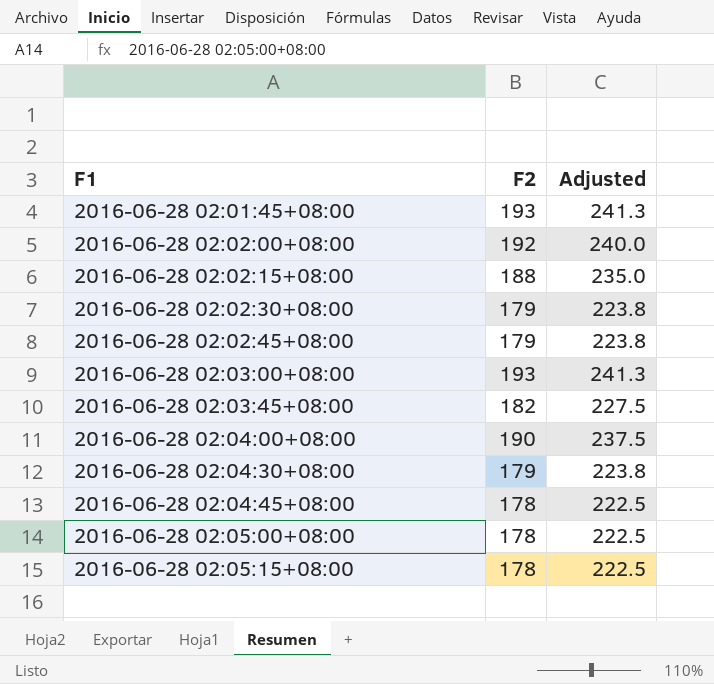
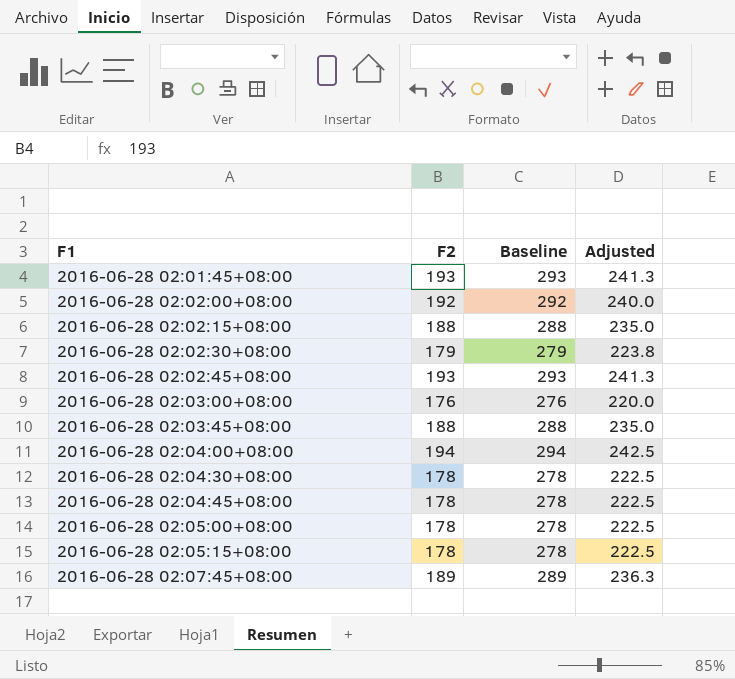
column Baseline | formula: none -> [F2] + 100
2016-06-28 02:02:45+08:00 | F2: 179 -> 193
2016-06-28 02:02:45+08:00 | Adjusted: 223.8 -> 241.3
2016-06-28 02:03:00+08:00 | F2: 193 -> 176
2016-06-28 02:03:00+08:00 | Adjusted: 241.3 -> 220.0
2016-06-28 02:03:45+08:00 | F2: 182 -> 188
2016-06-28 02:03:45+08:00 | Adjusted: 227.5 -> 235.0
2016-06-28 02:04:00+08:00 | F2: 190 -> 194
2016-06-28 02:04:00+08:00 | Adjusted: 237.5 -> 242.5
2016-06-28 02:04:30+08:00 | F2: 179 -> 178
2016-06-28 02:04:30+08:00 | Adjusted: 223.8 -> 222.5
row 2016-06-28 02:07:45+08:00: none -> 189 | 289 | 236.3

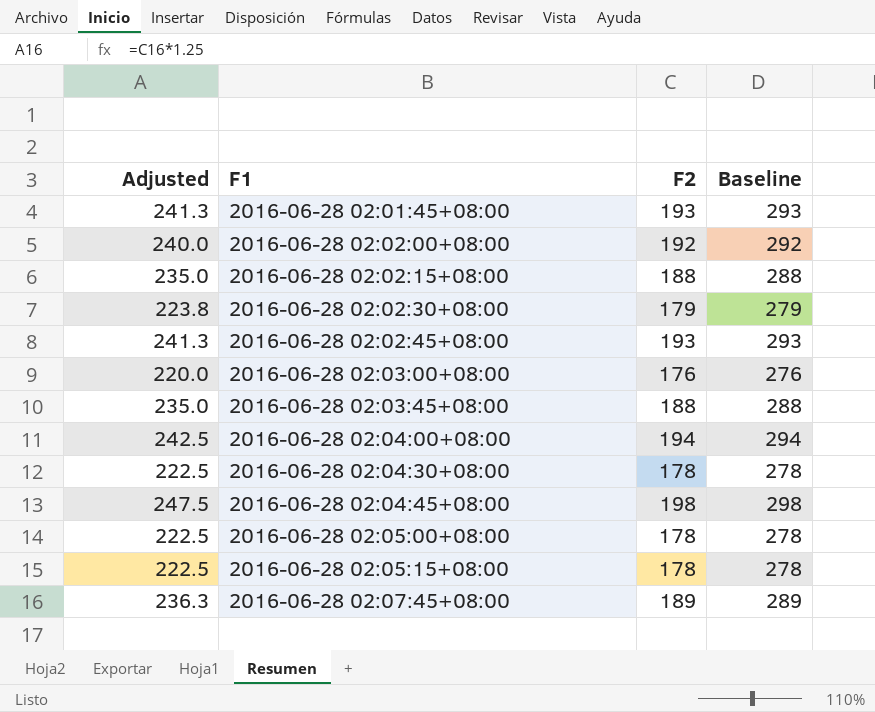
column Adjusted | position: 4 -> 1
2016-06-28 02:04:45+08:00 | Adjusted: 222.5 -> 247.5
2016-06-28 02:04:45+08:00 | F2: 178 -> 198
2016-06-28 02:04:45+08:00 | Baseline: 278 -> 298

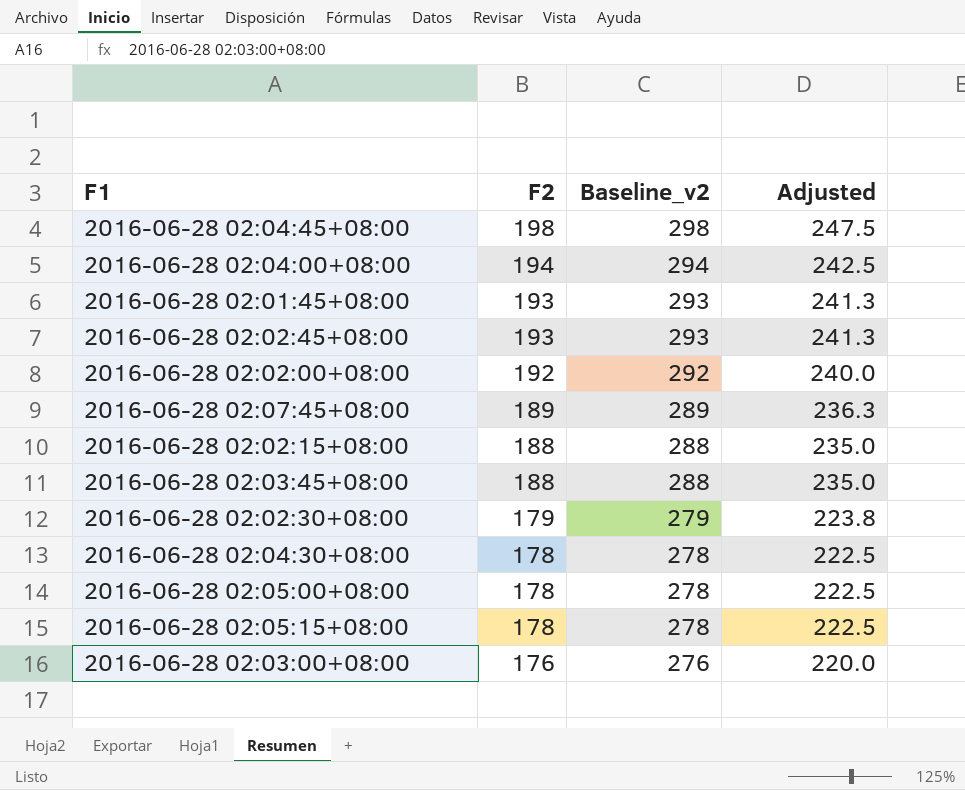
row order: F1 ascending -> F2 descending
column name: Baseline -> Baseline_v2
column Adjusted | position: 1 -> 4

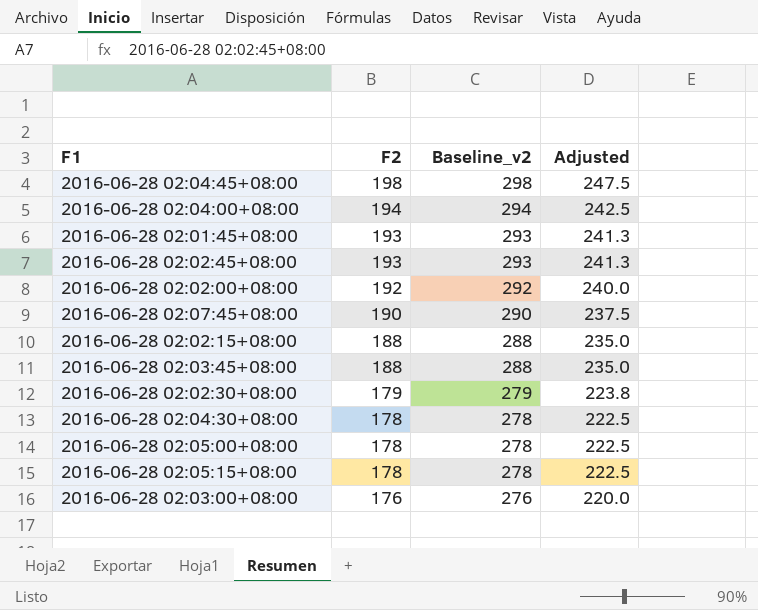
2016-06-28 02:07:45+08:00 | F2: 189 -> 190
2016-06-28 02:07:45+08:00 | Baseline_v2: 289 -> 290
2016-06-28 02:07:45+08:00 | Adjusted: 236.3 -> 237.5

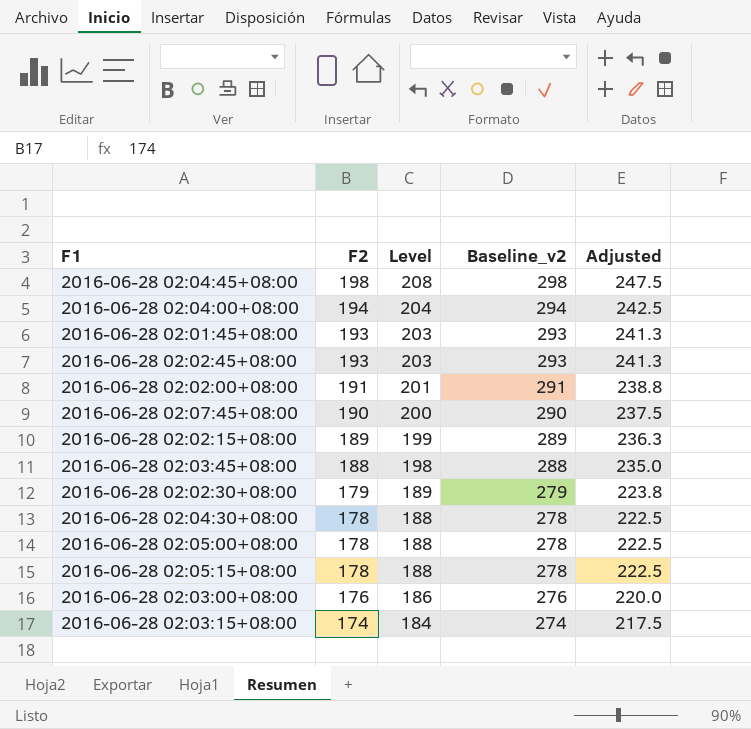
column Level | formula: none -> [F2] + 10
2016-06-28 02:02:00+08:00 | F2: 192 -> 191
2016-06-28 02:02:00+08:00 | Baseline_v2: 292 -> 291
2016-06-28 02:02:00+08:00 | Adjusted: 240.0 -> 238.8
2016-06-28 02:02:15+08:00 | F2: 188 -> 189
2016-06-28 02:02:15+08:00 | Baseline_v2: 288 -> 289
2016-06-28 02:02:15+08:00 | Adjusted: 235.0 -> 236.3
row 2016-06-28 02:03:15+08:00: none -> 174 | 184 | 274 | 217.5

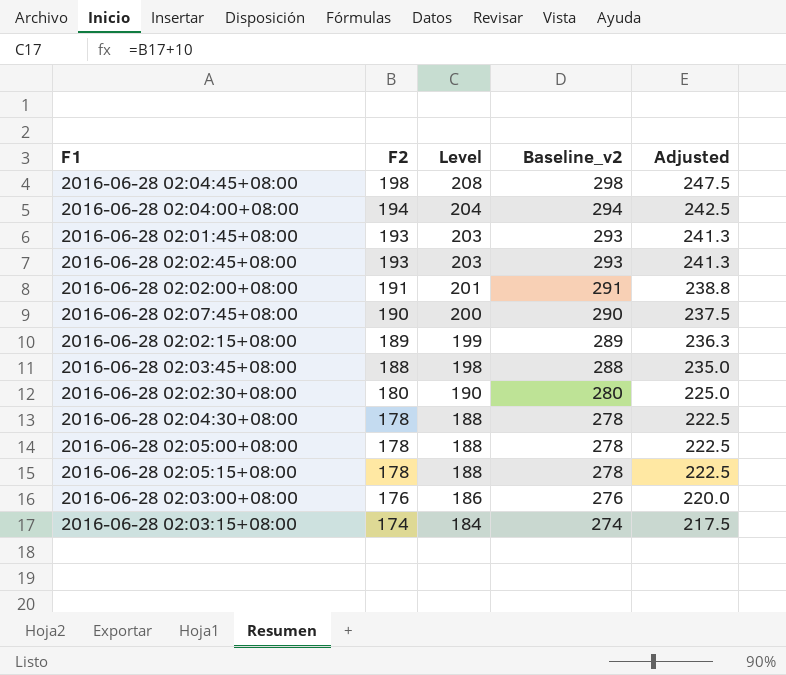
2016-06-28 02:02:30+08:00 | F2: 179 -> 180
2016-06-28 02:02:30+08:00 | Level: 189 -> 190
2016-06-28 02:02:30+08:00 | Baseline_v2: 279 -> 280
2016-06-28 02:02:30+08:00 | Adjusted: 223.8 -> 225.0

